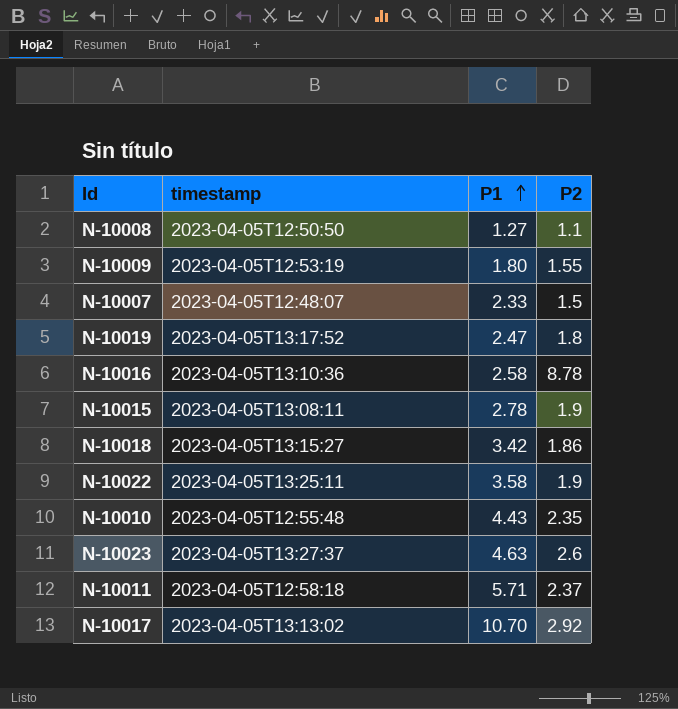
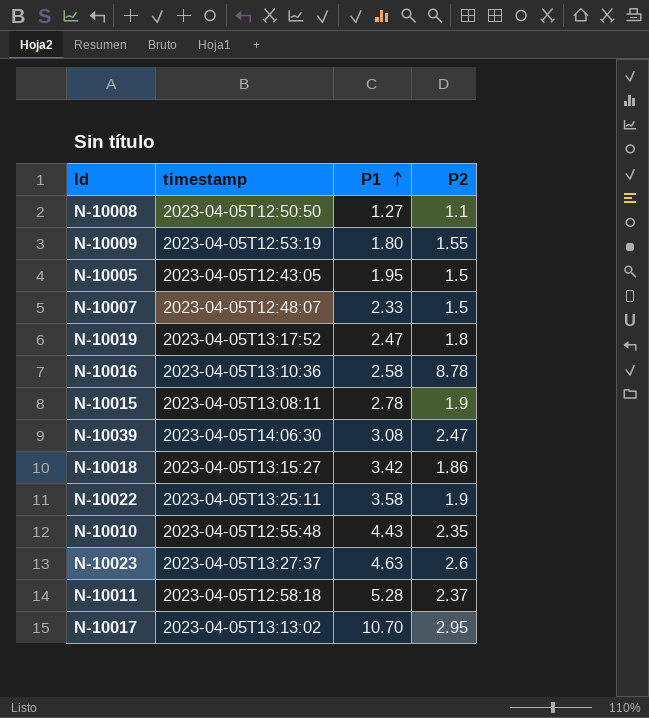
row N-10005: none -> 2023-04-05T12:43:05 | 1.95 | 1.5
row N-10039: none -> 2023-04-05T14:06:30 | 3.08 | 2.47
N-10011 | P1: 5.71 -> 5.28
N-10017 | P2: 2.92 -> 2.95

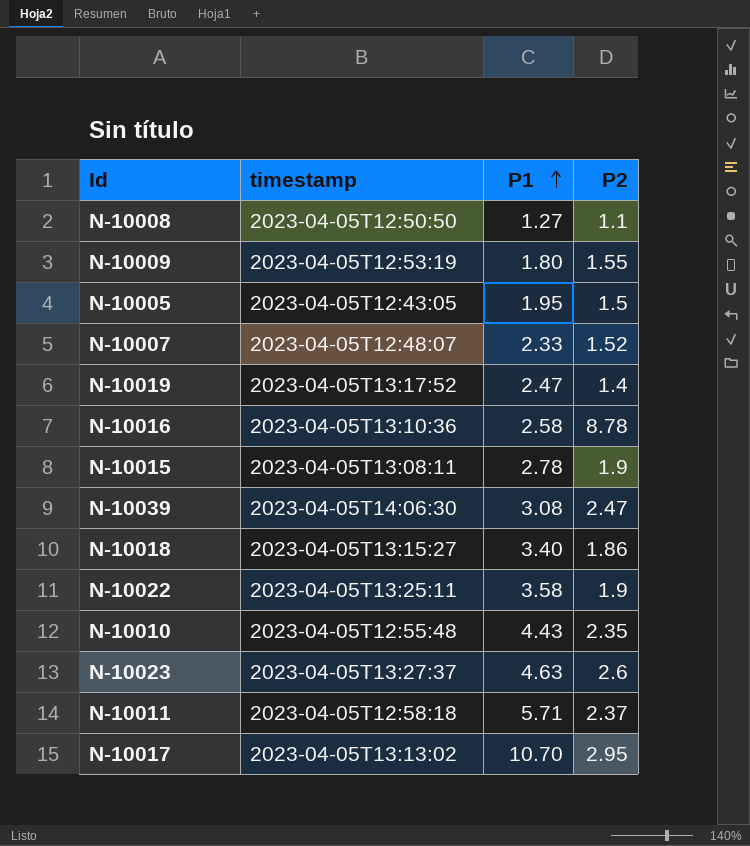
N-10007 | P2: 1.5 -> 1.52
N-10019 | P2: 1.8 -> 1.4
N-10018 | P1: 3.42 -> 3.40
N-10011 | P1: 5.28 -> 5.71

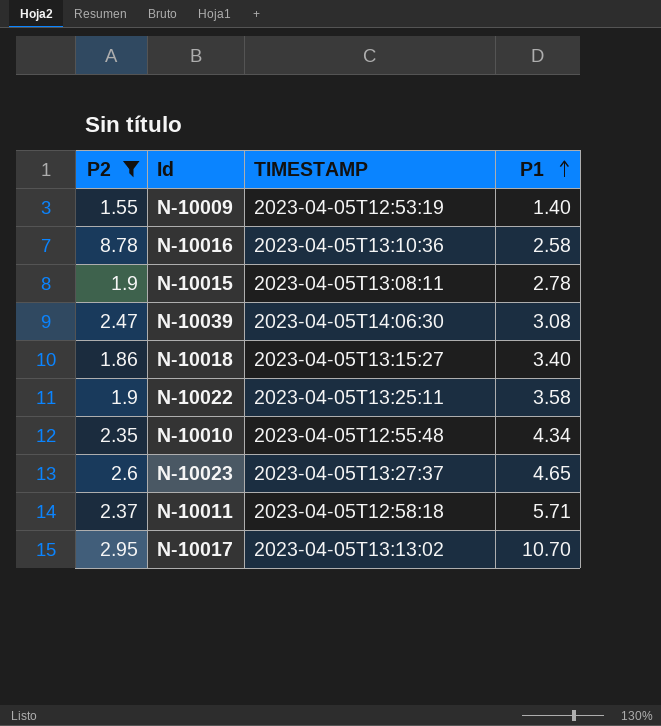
filter: none -> P2 >= 1.55
column P2 | position: 4 -> 1
column name: timestamp -> TIMESTAMP
N-10009 | P1: 1.80 -> 1.40
N-10010 | P1: 4.43 -> 4.34
N-10023 | P1: 4.63 -> 4.65

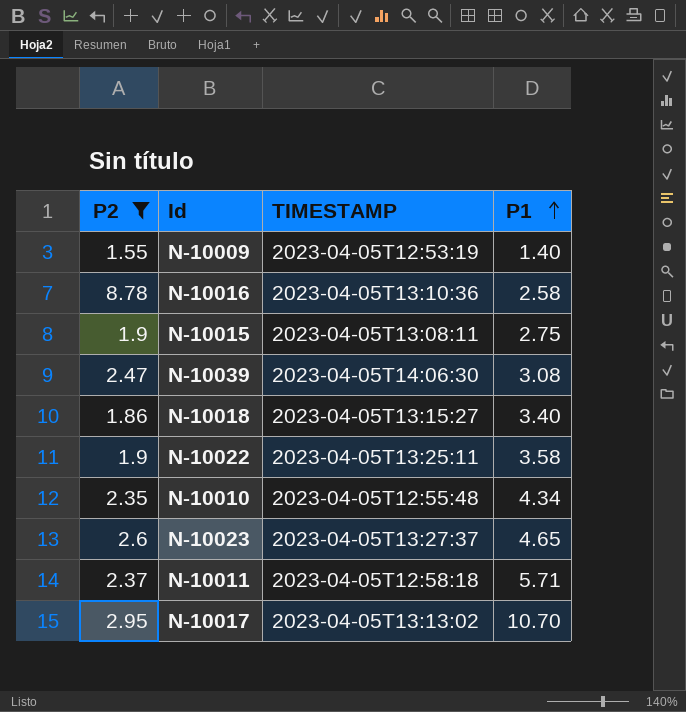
N-10015 | P1: 2.78 -> 2.75

